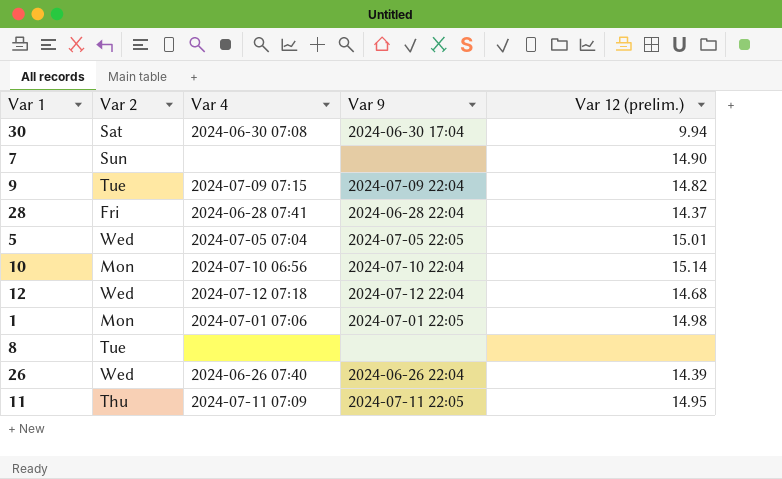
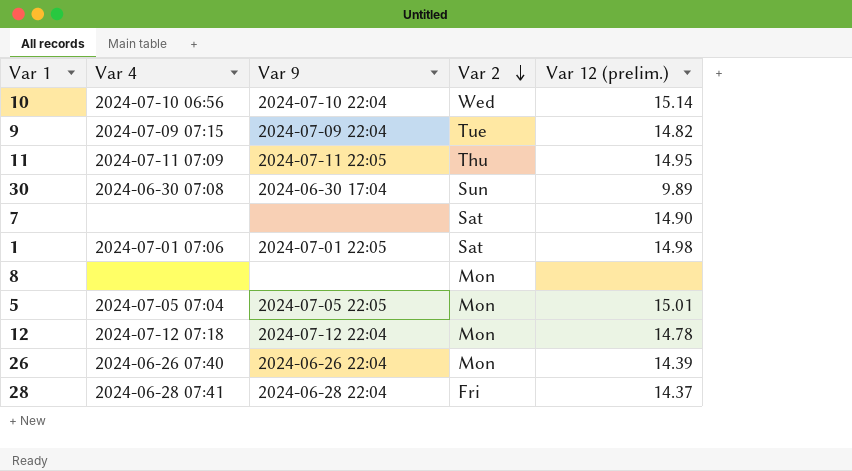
row order: none -> Var 2 descending
column Var 2 | position: 2 -> 4
10 | Var 2: Mon -> Wed
30 | Var 2: Sat -> Sun
30 | Var 12 (prelim.): 9.94 -> 9.89
7 | Var 2: Sun -> Sat
1 | Var 2: Mon -> Sat
8 | Var 2: Tue -> Mon
5 | Var 2: Wed -> Mon
12 | Var 2: Wed -> Mon
12 | Var 12 (prelim.): 14.68 -> 14.78
26 | Var 2: Wed -> Mon

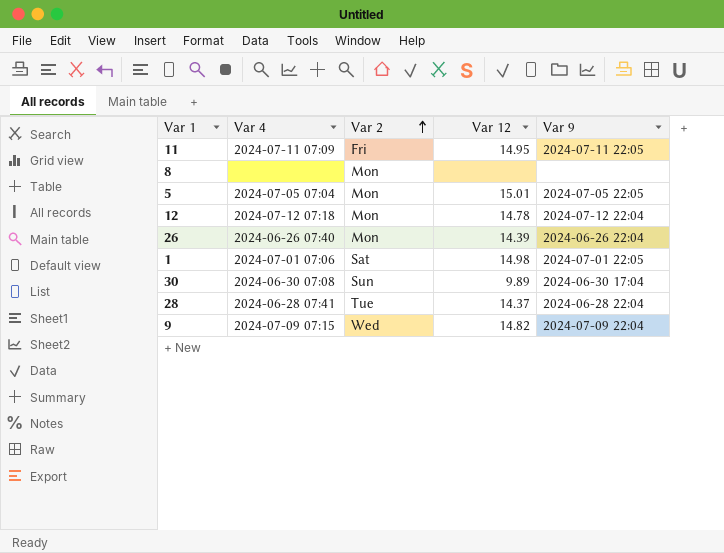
row order: Var 2 descending -> Var 2 ascending
column name: Var 12 (prelim.) -> Var 12
column Var 9 | position: 3 -> 5
row 10: 2024-07-10 06:56 | 2024-07-10 22:04 | Wed | 15.14 -> none
row 7: none | none | Sat | 14.90 -> none
11 | Var 2: Thu -> Fri
28 | Var 2: Fri -> Tue
9 | Var 2: Tue -> Wed

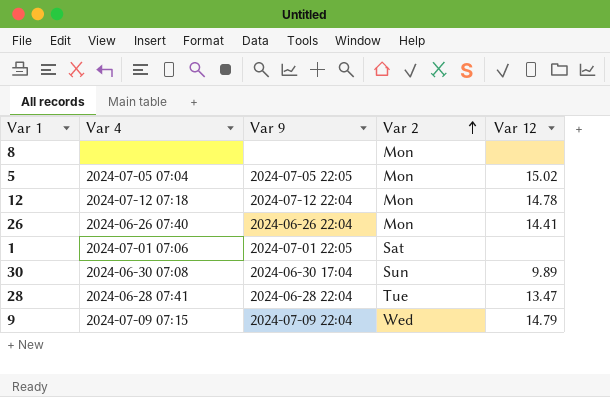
column Var 9 | position: 5 -> 3
row 11: 2024-07-11 07:09 | Fri | 14.95 | 2024-07-11 22:05 -> none
5 | Var 12: 15.01 -> 15.02
26 | Var 12: 14.39 -> 14.41
1 | Var 12: 14.98 -> none
28 | Var 12: 14.37 -> 13.47
9 | Var 12: 14.82 -> 14.79

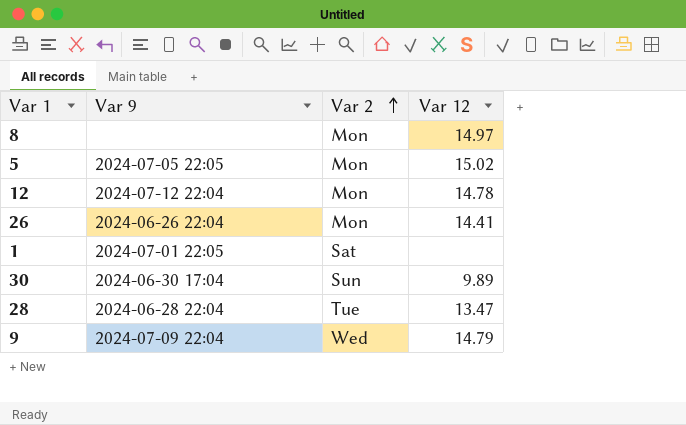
column Var 4 | position: 2 -> none
8 | Var 12: none -> 14.97

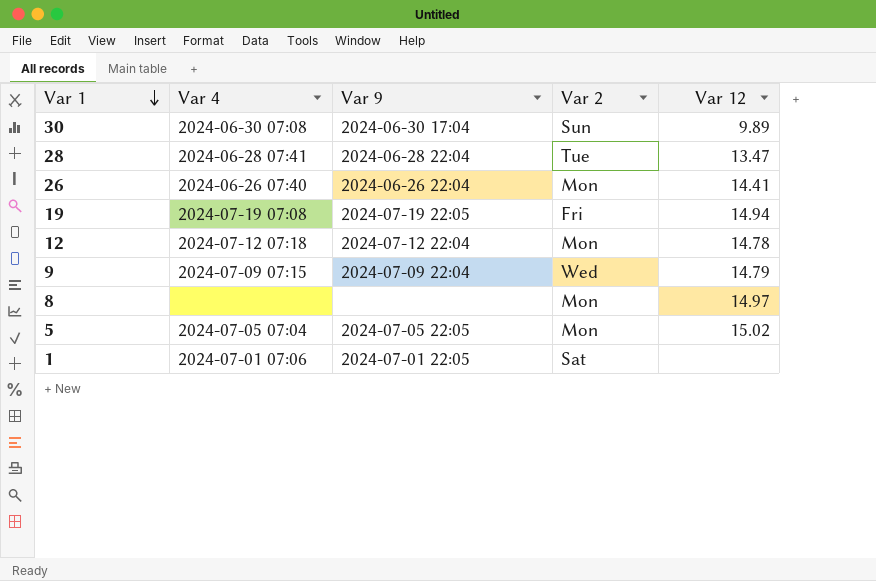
row order: Var 2 ascending -> Var 1 descending
column Var 4 | position: none -> 2
row 19: none -> 2024-07-19 07:08 | 2024-07-19 22:05 | Fri | 14.94

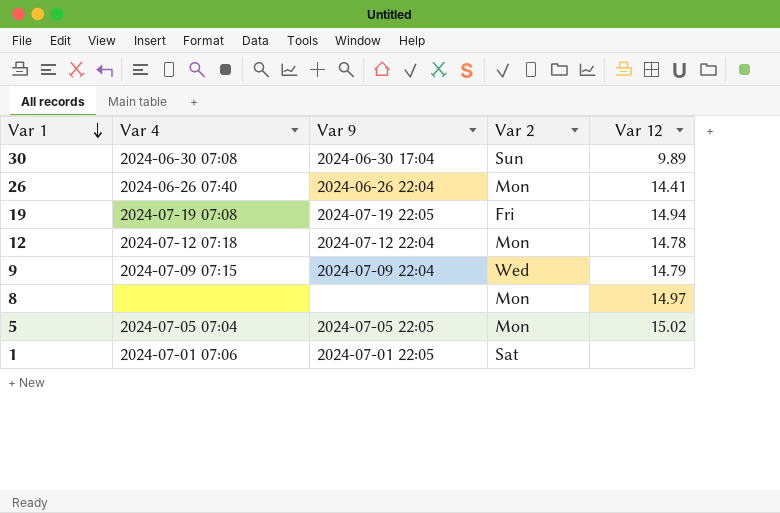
row 28: 2024-06-28 07:41 | 2024-06-28 22:04 | Tue | 13.47 -> none

